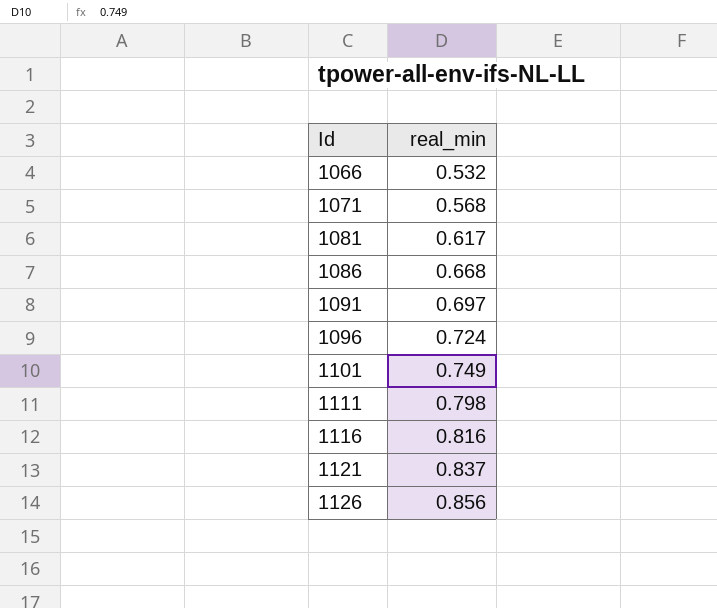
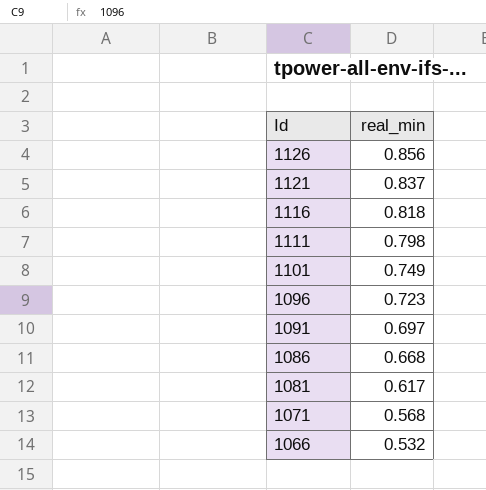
row order: Id ascending -> Id descending
1116 | real_min: 0.816 -> 0.818
1096 | real_min: 0.724 -> 0.723

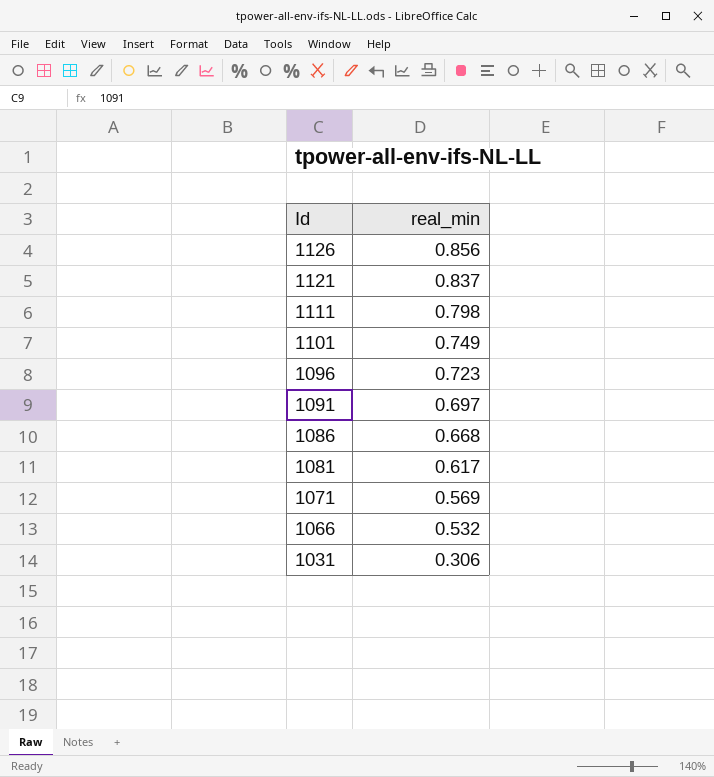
row 1116: 0.818 -> none
1071 | real_min: 0.568 -> 0.569
row 1031: none -> 0.306

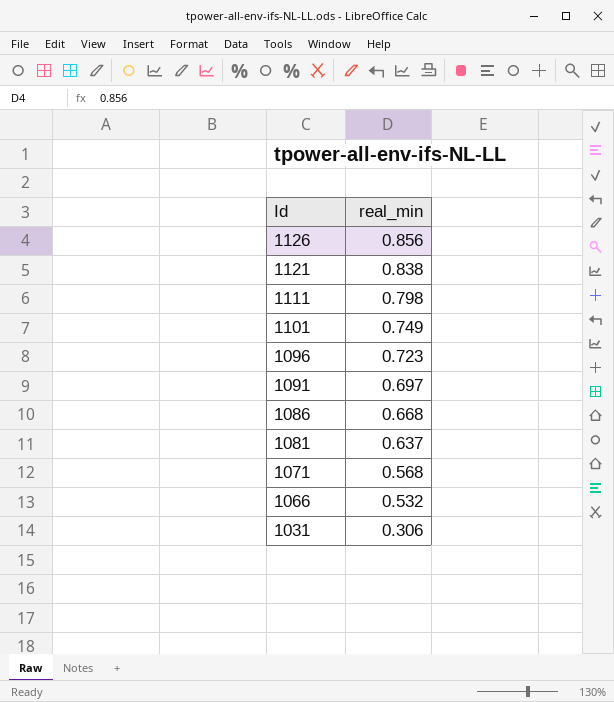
1121 | real_min: 0.837 -> 0.838
1081 | real_min: 0.617 -> 0.637
1071 | real_min: 0.569 -> 0.568

